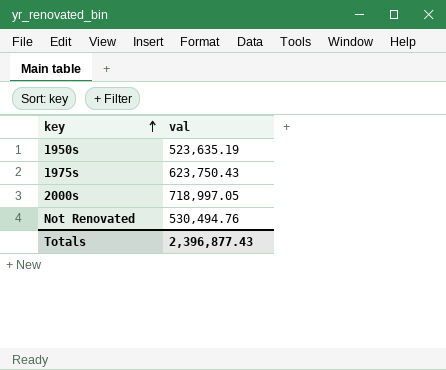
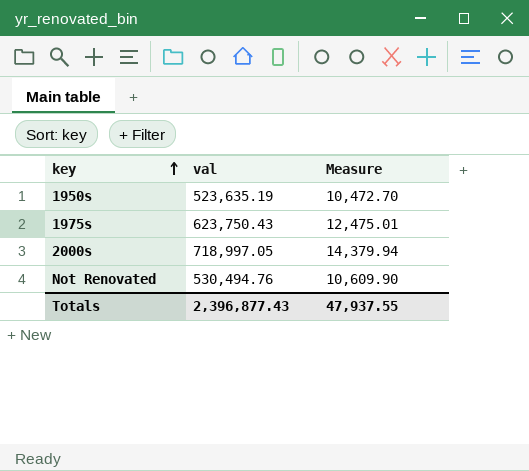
column Measure | formula: none -> [val] * 0.02

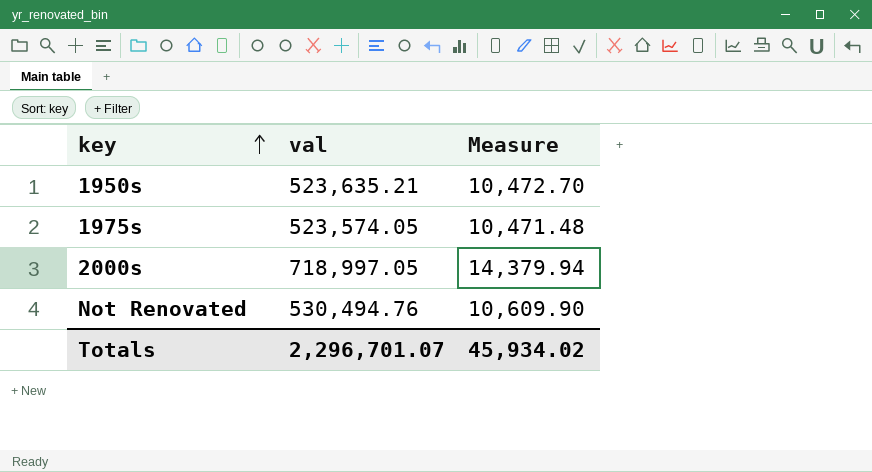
1950s | val: 523,635.19 -> 523,635.21
1975s | val: 623,750.43 -> 523,574.05
1975s | Measure: 12,475.01 -> 10,471.48
Totals | val: 2,396,877.43 -> 2,296,701.07
Totals | Measure: 47,937.55 -> 45,934.02

